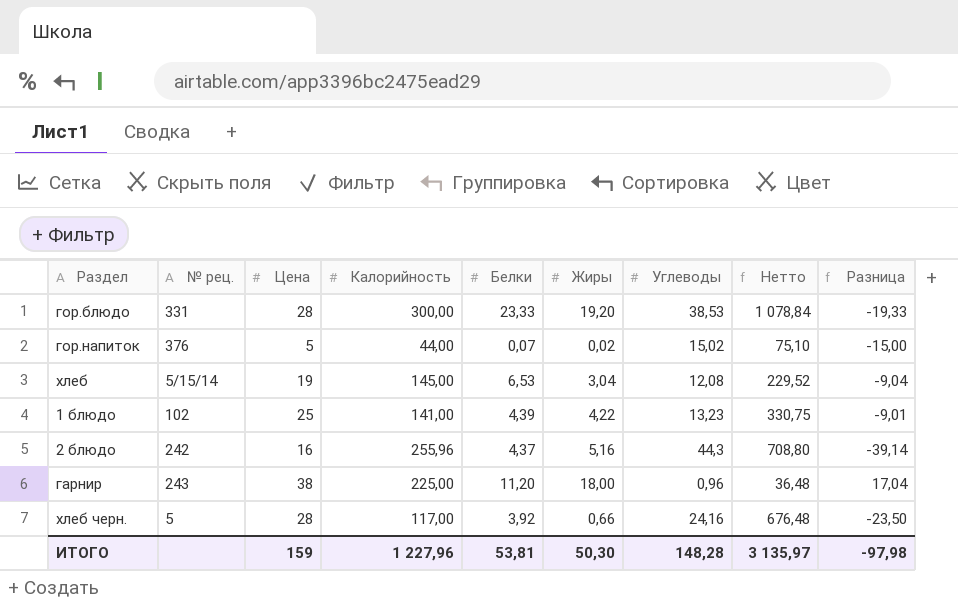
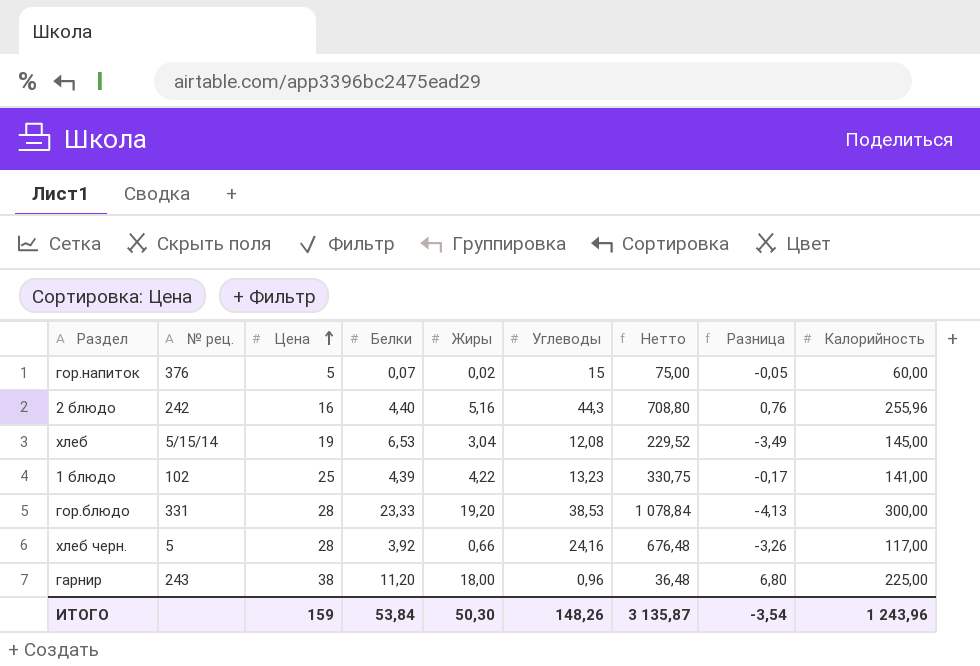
row order: none -> Цена ascending
column Разница | formula: [Жиры] - [Углеводы] -> [Жиры] - [Белки]
column Калорийность | position: 4 -> 9
гор.напиток | Углеводы: 15,02 -> 15
гор.напиток | Нетто: 75,10 -> 75,00
гор.напиток | Калорийность: 44,00 -> 60,00
2 блюдо | Белки: 4,37 -> 4,40
ИТОГО | Белки: 53,81 -> 53,84
ИТОГО | Углеводы: 148,28 -> 148,26
ИТОГО | Нетто: 3 135,97 -> 3 135,87
ИТОГО | Разница: -97,98 -> -3,54
ИТОГО | Калорийность: 1 227,96 -> 1 243,96

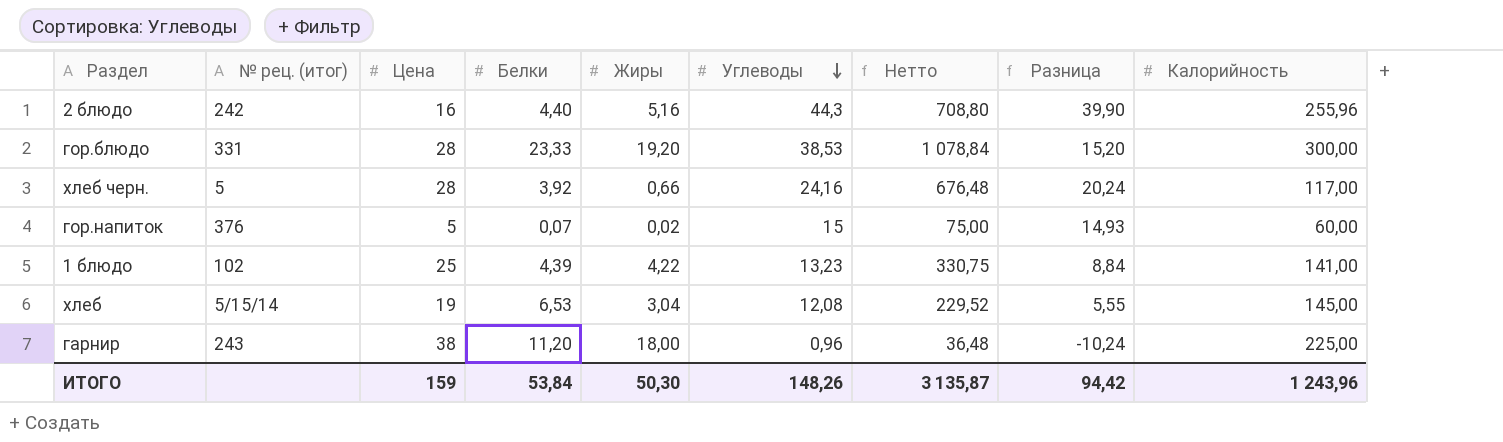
row order: Цена ascending -> Углеводы descending
column name: № рец. -> № рец. (итог)
column Разница | formula: [Жиры] - [Белки] -> [Углеводы] - [Белки]
ИТОГО | Разница: -3,54 -> 94,42

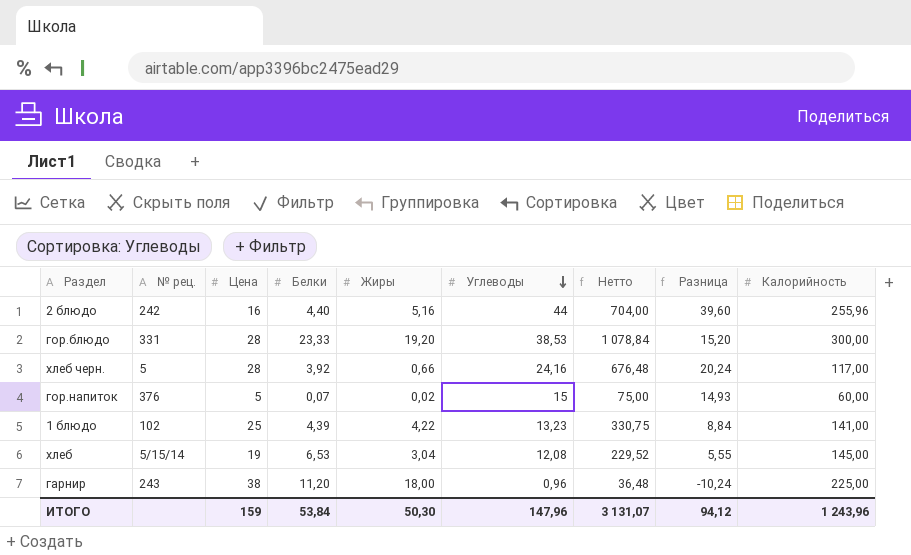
column name: № рец. (итог) -> № рец.
2 блюдо | Углеводы: 44,3 -> 44
2 блюдо | Нетто: 708,80 -> 704,00
2 блюдо | Разница: 39,90 -> 39,60
ИТОГО | Углеводы: 148,26 -> 147,96
ИТОГО | Нетто: 3 135,87 -> 3 131,07
ИТОГО | Разница: 94,42 -> 94,12

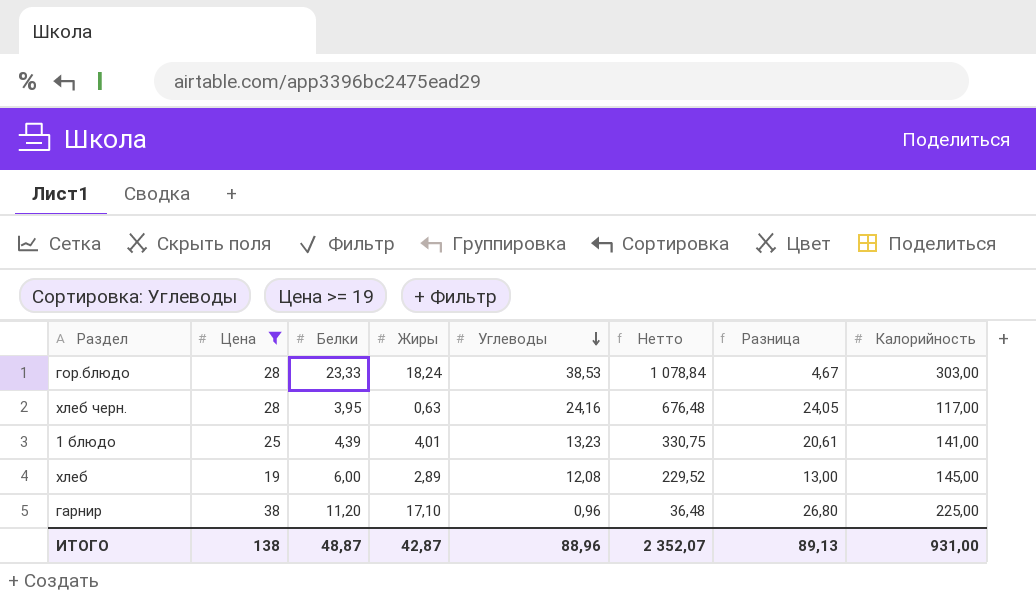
filter: none -> Цена >= 19
column № рец. | position: 2 -> none
column Разница | formula: [Углеводы] - [Белки] -> [Цена] - [Белки]
гор.блюдо | Жиры: 19,20 -> 18,24
гор.блюдо | Калорийность: 300,00 -> 303,00
хлеб черн. | Белки: 3,92 -> 3,95
хлеб черн. | Жиры: 0,66 -> 0,63
1 блюдо | Жиры: 4,22 -> 4,01
хлеб | Белки: 6,53 -> 6,00
хлеб | Жиры: 3,04 -> 2,89
гарнир | Жиры: 18,00 -> 17,10
ИТОГО | Цена: 159 -> 138
ИТОГО | Белки: 53,84 -> 48,87
ИТОГО | Жиры: 50,30 -> 42,87
ИТОГО | Углеводы: 147,96 -> 88,96
ИТОГО | Нетто: 3 131,07 -> 2 352,07
ИТОГО | Разница: 94,12 -> 89,13
ИТОГО | Калорийность: 1 243,96 -> 931,00

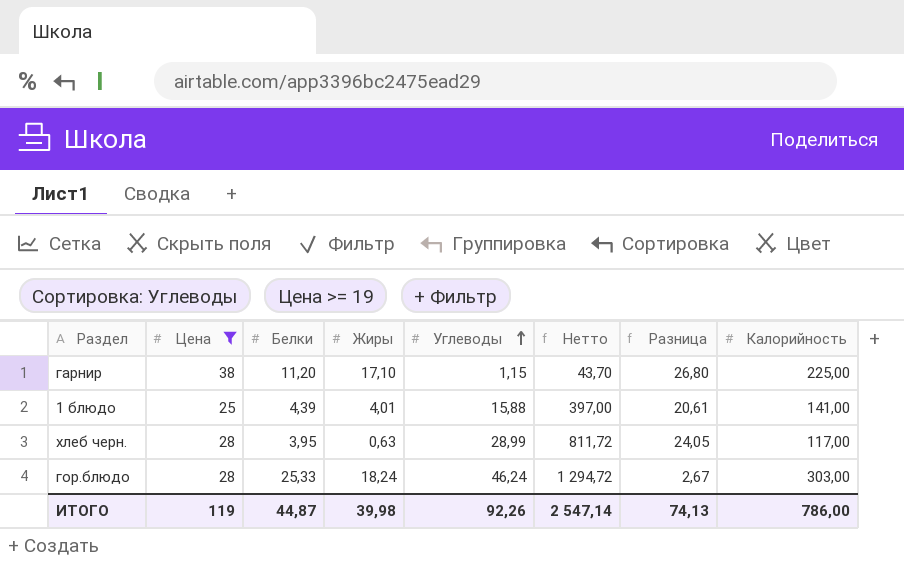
row order: Углеводы descending -> Углеводы ascending
row хлеб: 19 | 6,00 | 2,89 | 12,08 | 229,52 | 13,00 | 145,00 -> none
гарнир | Углеводы: 0,96 -> 1,15
гарнир | Нетто: 36,48 -> 43,70
1 блюдо | Углеводы: 13,23 -> 15,88
1 блюдо | Нетто: 330,75 -> 397,00
хлеб черн. | Углеводы: 24,16 -> 28,99
хлеб черн. | Нетто: 676,48 -> 811,72
гор.блюдо | Белки: 23,33 -> 25,33
гор.блюдо | Углеводы: 38,53 -> 46,24
гор.блюдо | Нетто: 1 078,84 -> 1 294,72
гор.блюдо | Разница: 4,67 -> 2,67
ИТОГО | Цена: 138 -> 119
ИТОГО | Белки: 48,87 -> 44,87
ИТОГО | Жиры: 42,87 -> 39,98
ИТОГО | Углеводы: 88,96 -> 92,26
ИТОГО | Нетто: 2 352,07 -> 2 547,14
ИТОГО | Разница: 89,13 -> 74,13
ИТОГО | Калорийность: 931,00 -> 786,00

